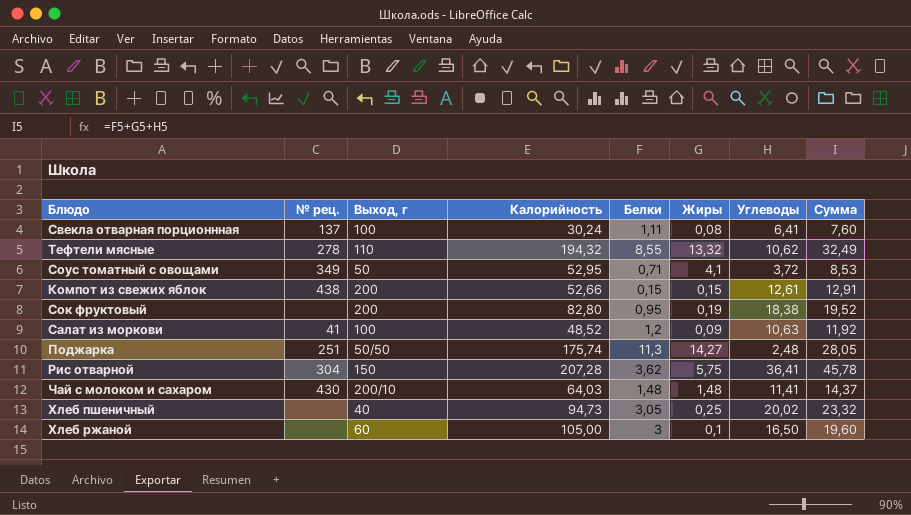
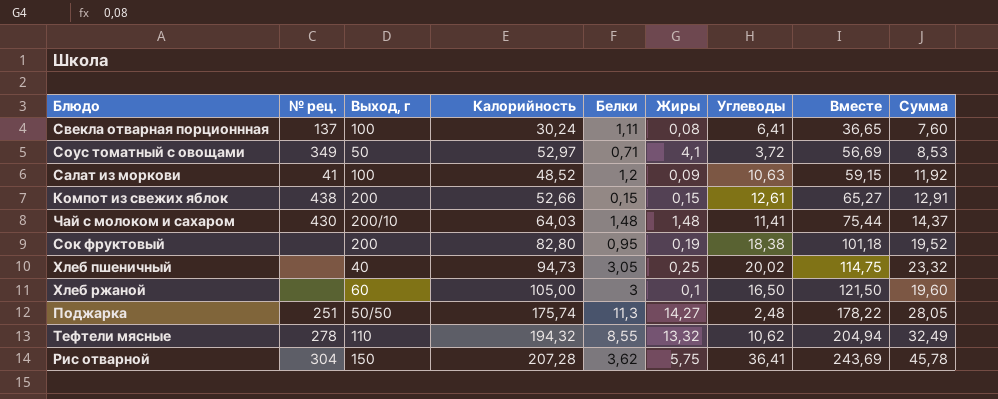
row order: none -> Вместе ascending
column Вместе | formula: none -> [Калорийность] + [Углеводы]
Соус томатный с овощами | Калорийность: 52,95 -> 52,97

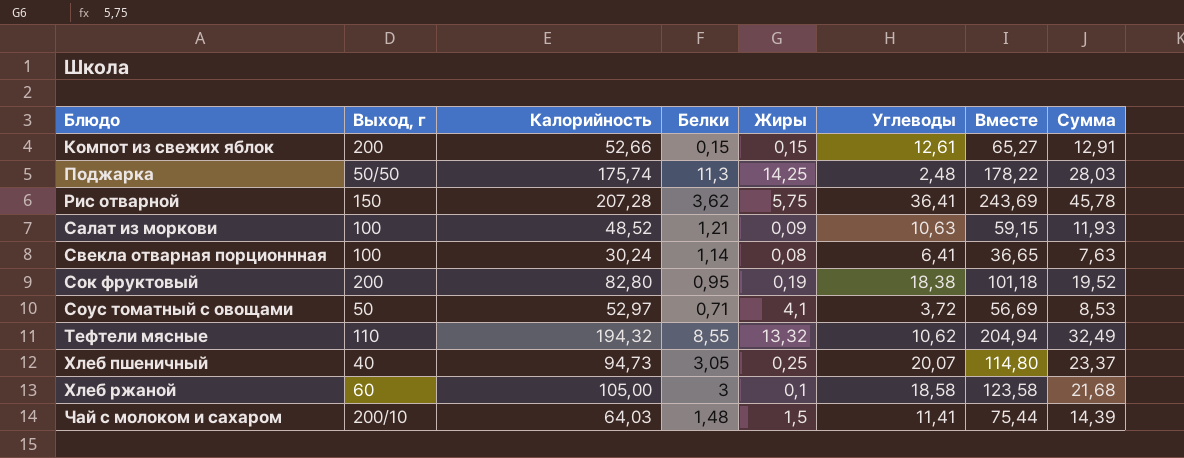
row order: Вместе ascending -> Блюдо ascending
column № рец. | position: 2 -> none
Поджарка | Жиры: 14,27 -> 14,25
Поджарка | Сумма: 28,05 -> 28,03
Салат из моркови | Белки: 1,2 -> 1,21
Салат из моркови | Сумма: 11,92 -> 11,93
Свекла отварная порционнная | Белки: 1,11 -> 1,14
Свекла отварная порционнная | Сумма: 7,60 -> 7,63
Хлеб пшеничный | Углеводы: 20,02 -> 20,07
Хлеб пшеничный | Вместе: 114,75 -> 114,80
Хлеб пшеничный | Сумма: 23,32 -> 23,37
Хлеб ржаной | Углеводы: 16,50 -> 18,58
Хлеб ржаной | Вместе: 121,50 -> 123,58
Хлеб ржаной | Сумма: 19,60 -> 21,68
Чай с молоком и сахаром | Жиры: 1,48 -> 1,5
Чай с молоком и сахаром | Сумма: 14,37 -> 14,39

